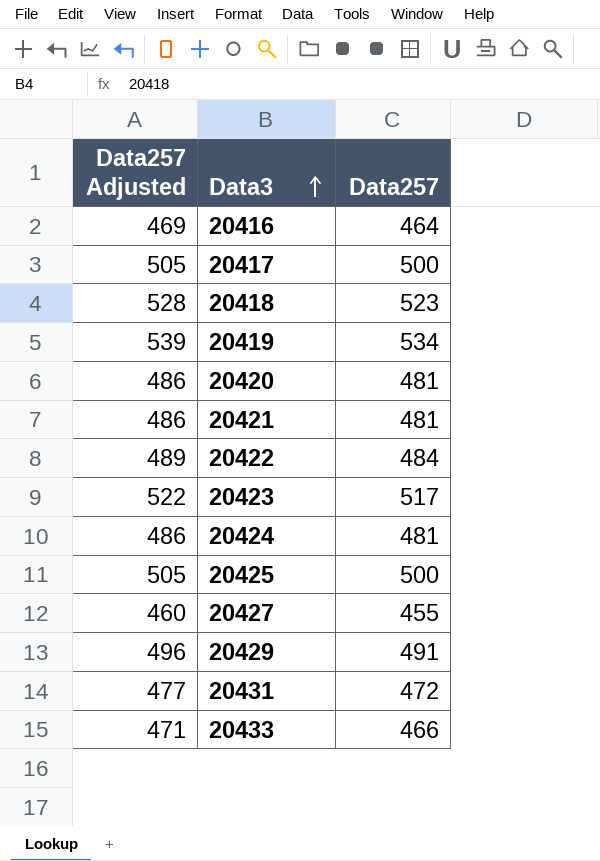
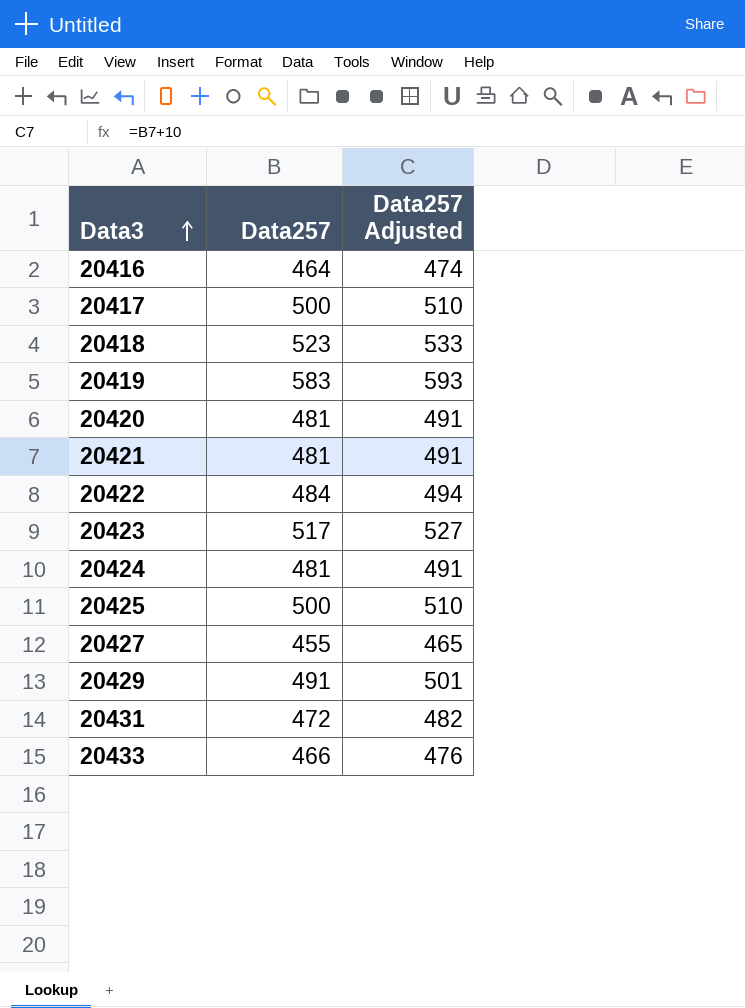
column Data257 Adjusted | formula: [Data257] + 5 -> [Data257] + 10
column Data257 Adjusted | position: 1 -> 3
20419 | Data257: 534 -> 583

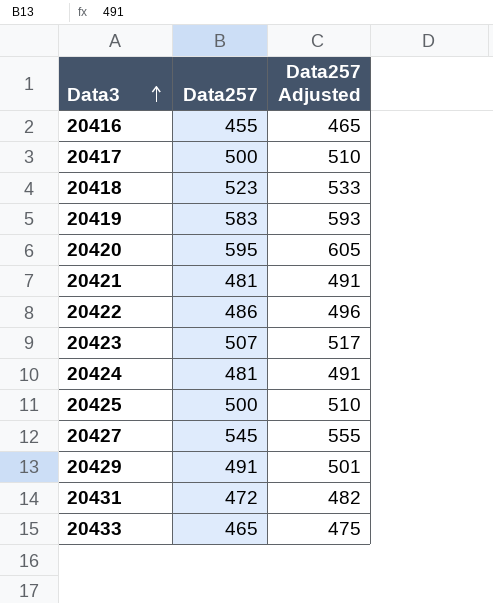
20416 | Data257: 464 -> 455
20416 | Data257 Adjusted: 474 -> 465
20420 | Data257: 481 -> 595
20420 | Data257 Adjusted: 491 -> 605
20422 | Data257: 484 -> 486
20422 | Data257 Adjusted: 494 -> 496
20423 | Data257: 517 -> 507
20423 | Data257 Adjusted: 527 -> 517
20427 | Data257: 455 -> 545
20427 | Data257 Adjusted: 465 -> 555
20433 | Data257: 466 -> 465
20433 | Data257 Adjusted: 476 -> 475

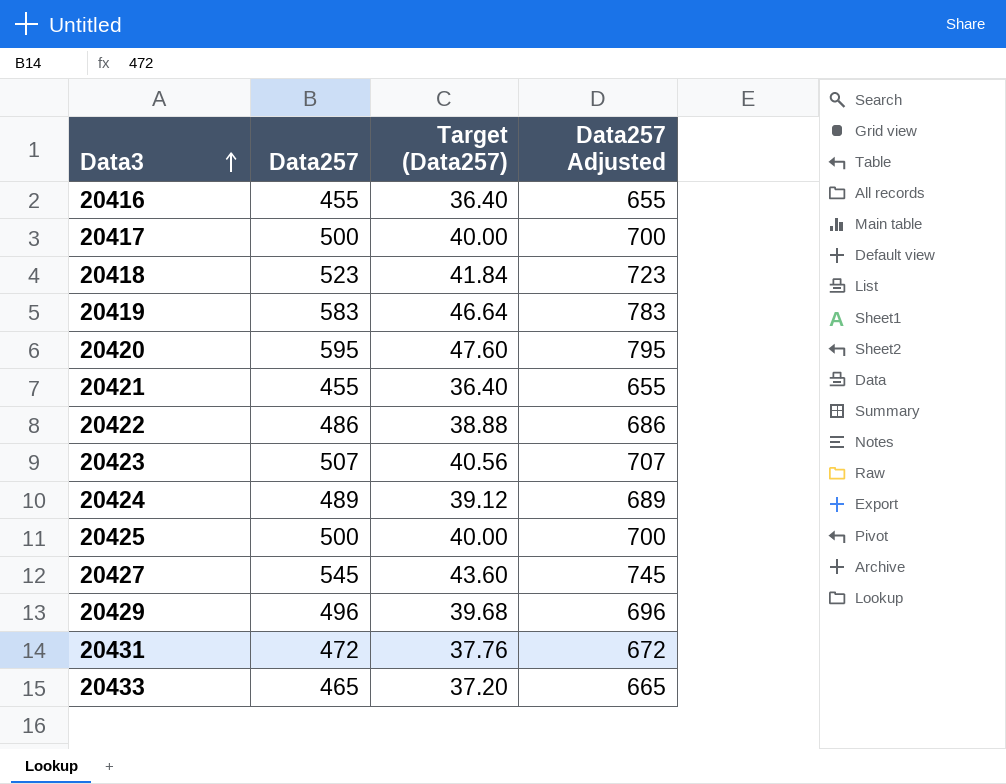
column Target (Data257) | formula: none -> [Data257] * 0.08
column Data257 Adjusted | formula: [Data257] + 10 -> [Data257] + 200
20421 | Data257: 481 -> 455
20424 | Data257: 481 -> 489
20429 | Data257: 491 -> 496

